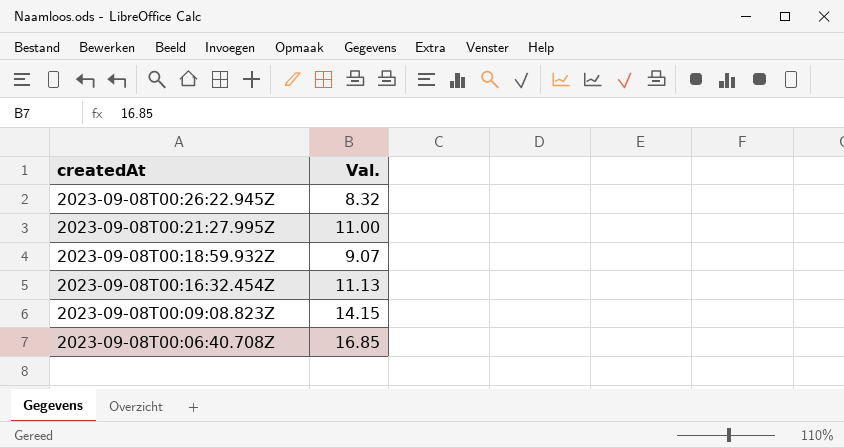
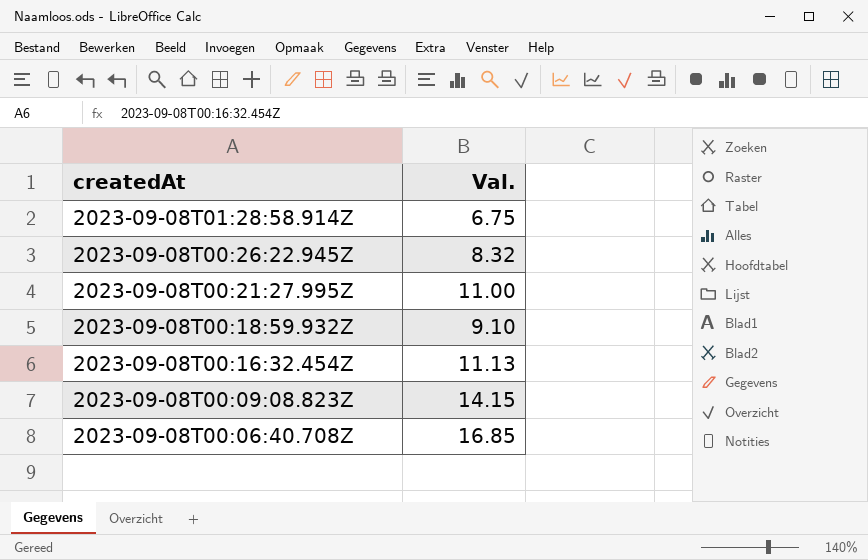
row 2023-09-08T01:28:58.914Z: none -> 6.75
2023-09-08T00:18:59.932Z | Val.: 9.07 -> 9.10

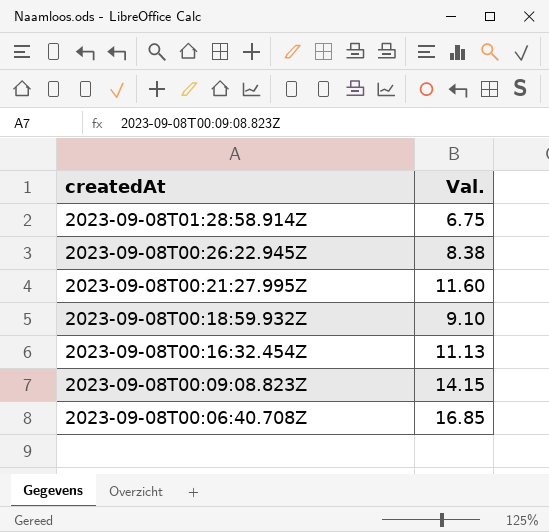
2023-09-08T00:26:22.945Z | Val.: 8.32 -> 8.38
2023-09-08T00:21:27.995Z | Val.: 11.00 -> 11.60

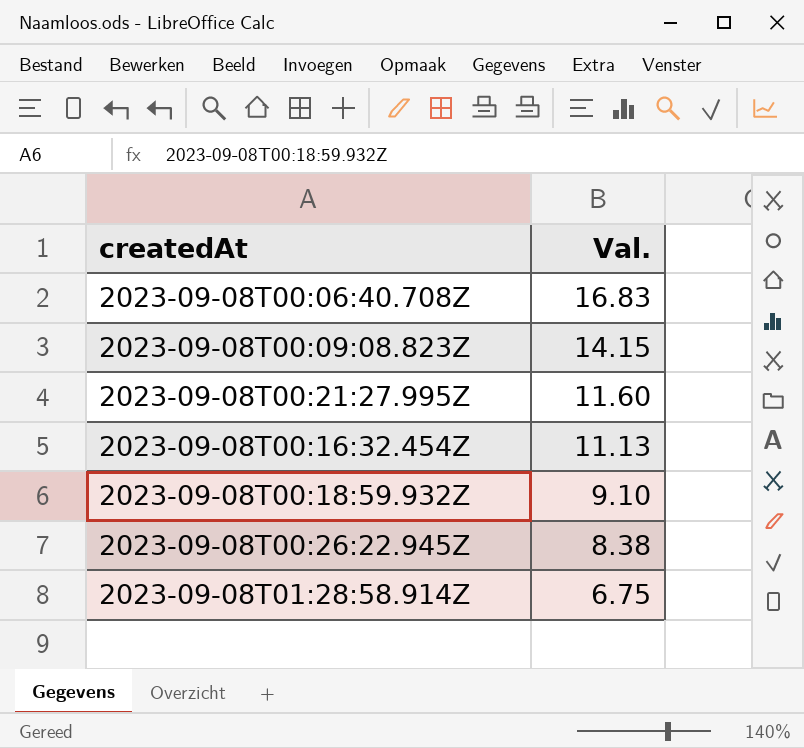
row order: createdAt descending -> Val. descending
2023-09-08T00:06:40.708Z | Val.: 16.85 -> 16.83

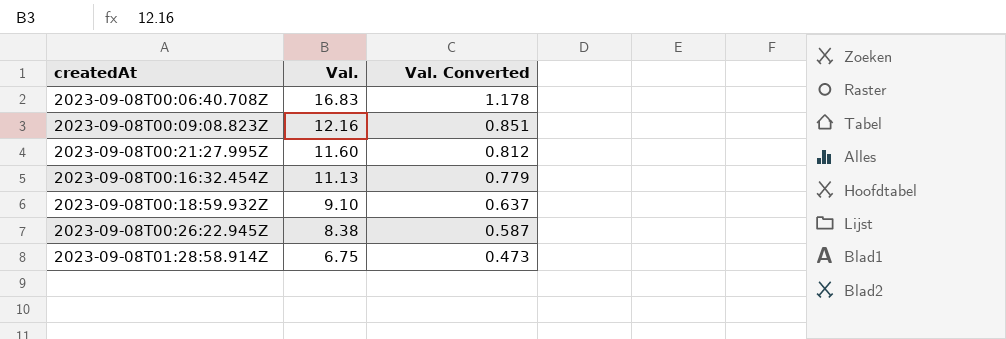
column Val. Converted | formula: none -> [Val.] * 0.07
2023-09-08T00:09:08.823Z | Val.: 14.15 -> 12.16

